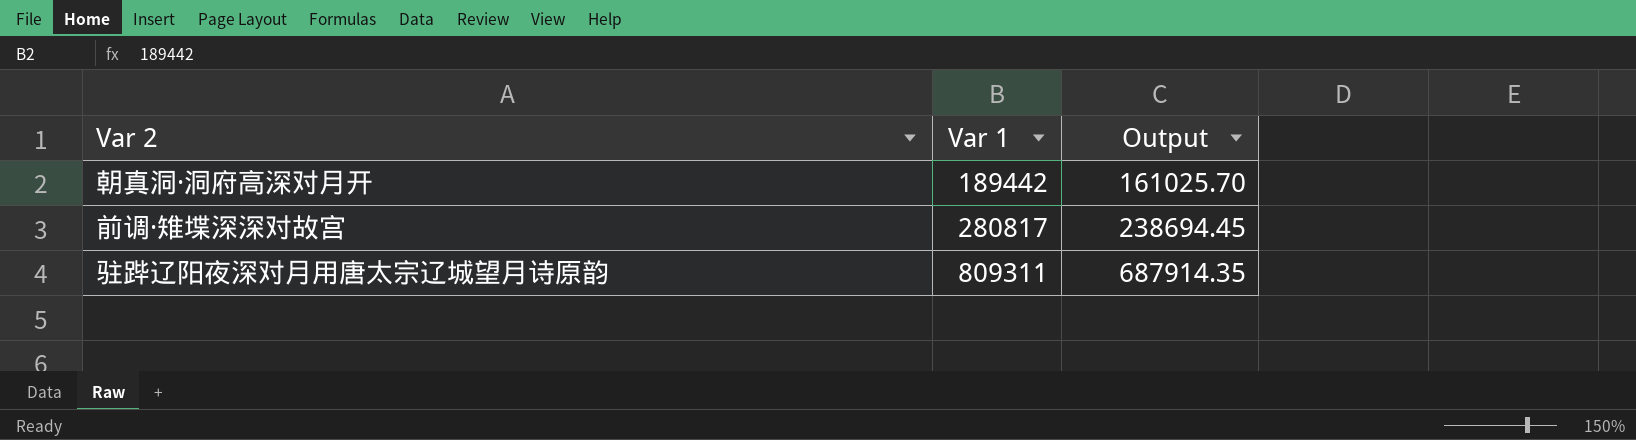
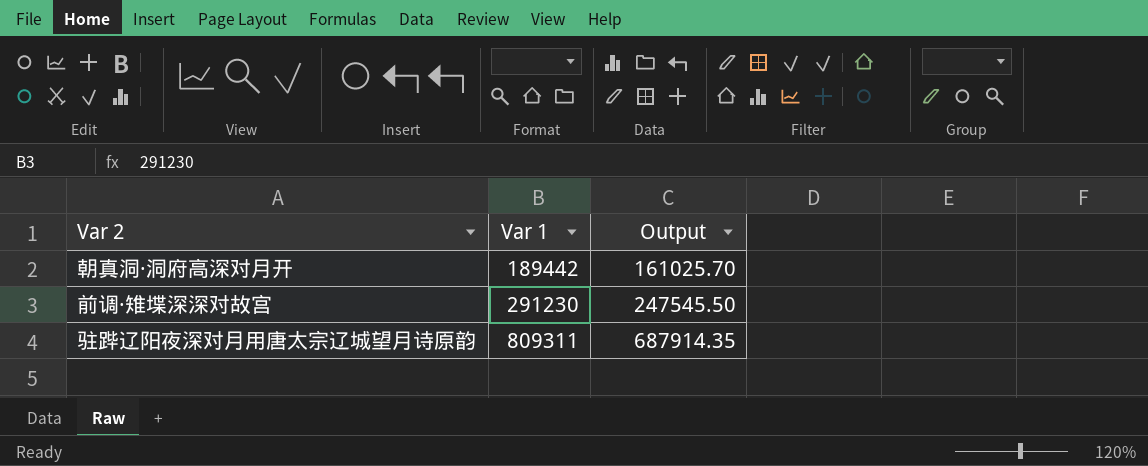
前调·雉堞深深对故宫 | Var 1: 280817 -> 291230
前调·雉堞深深对故宫 | Output: 238694.45 -> 247545.50

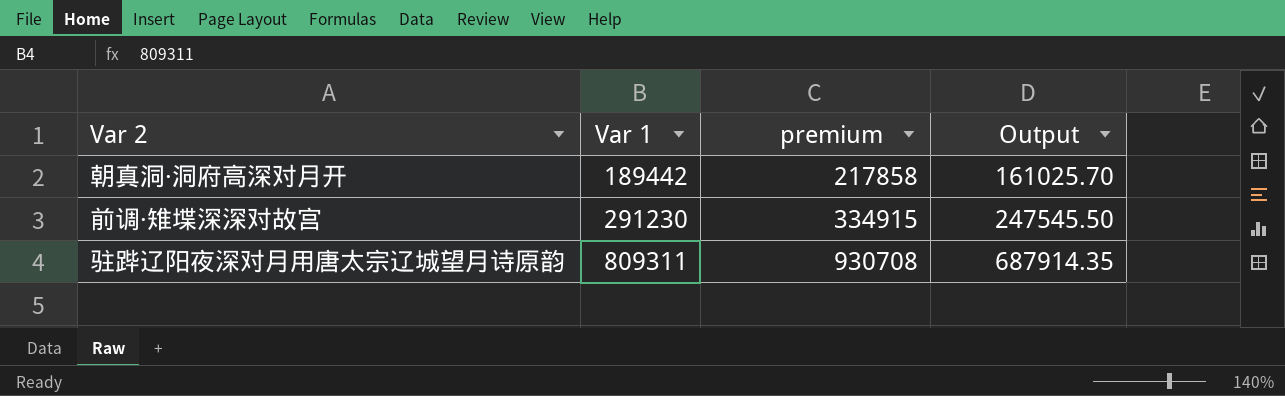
column premium | formula: none -> [Var 1] * 1.15

